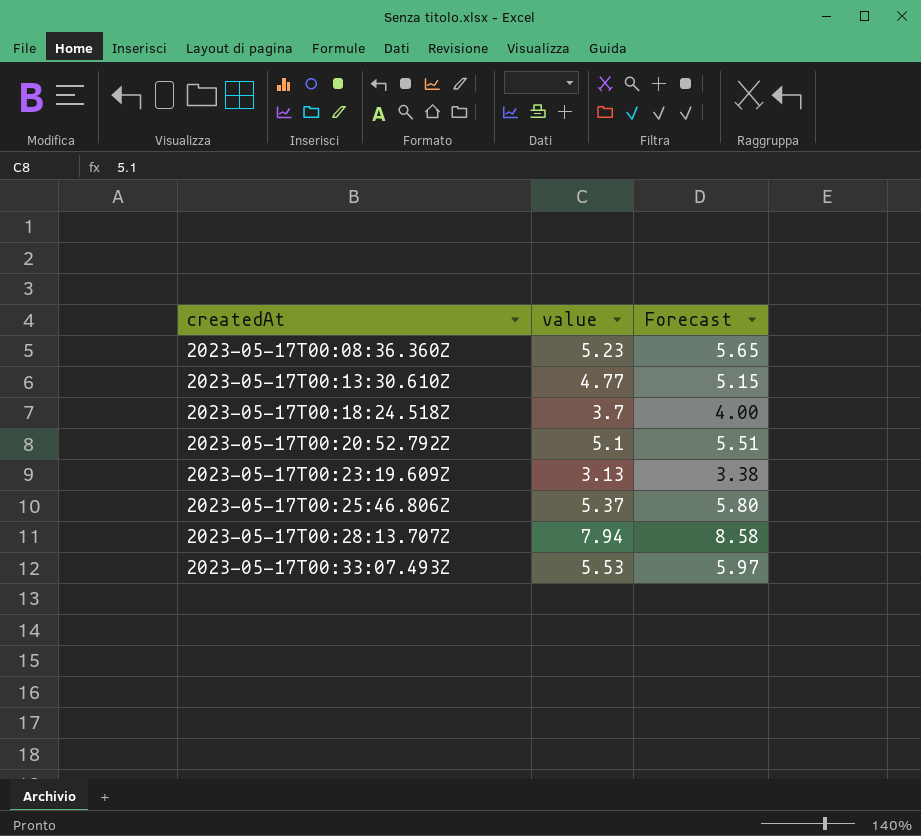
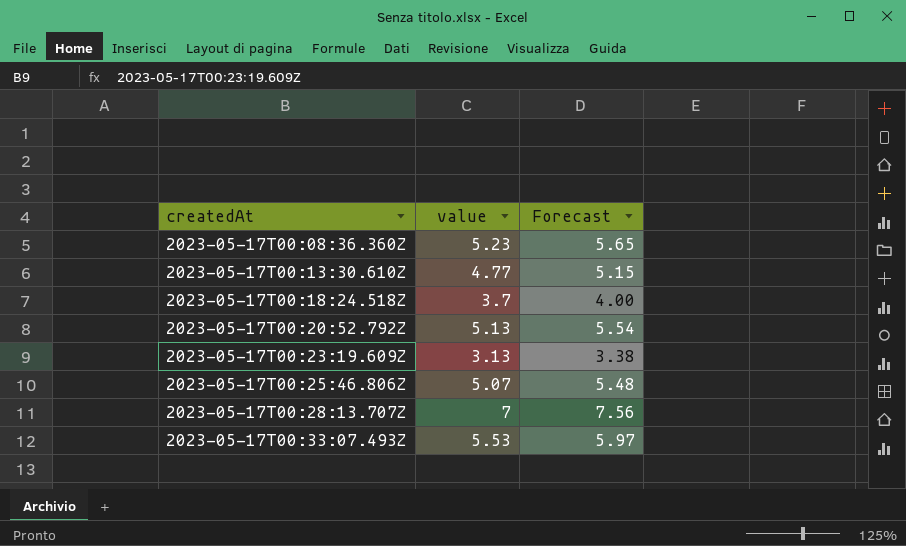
2023-05-17T00:20:52.792Z | value: 5.1 -> 5.13
2023-05-17T00:20:52.792Z | Forecast: 5.51 -> 5.54
2023-05-17T00:25:46.806Z | value: 5.37 -> 5.07
2023-05-17T00:25:46.806Z | Forecast: 5.80 -> 5.48
2023-05-17T00:28:13.707Z | value: 7.94 -> 7
2023-05-17T00:28:13.707Z | Forecast: 8.58 -> 7.56

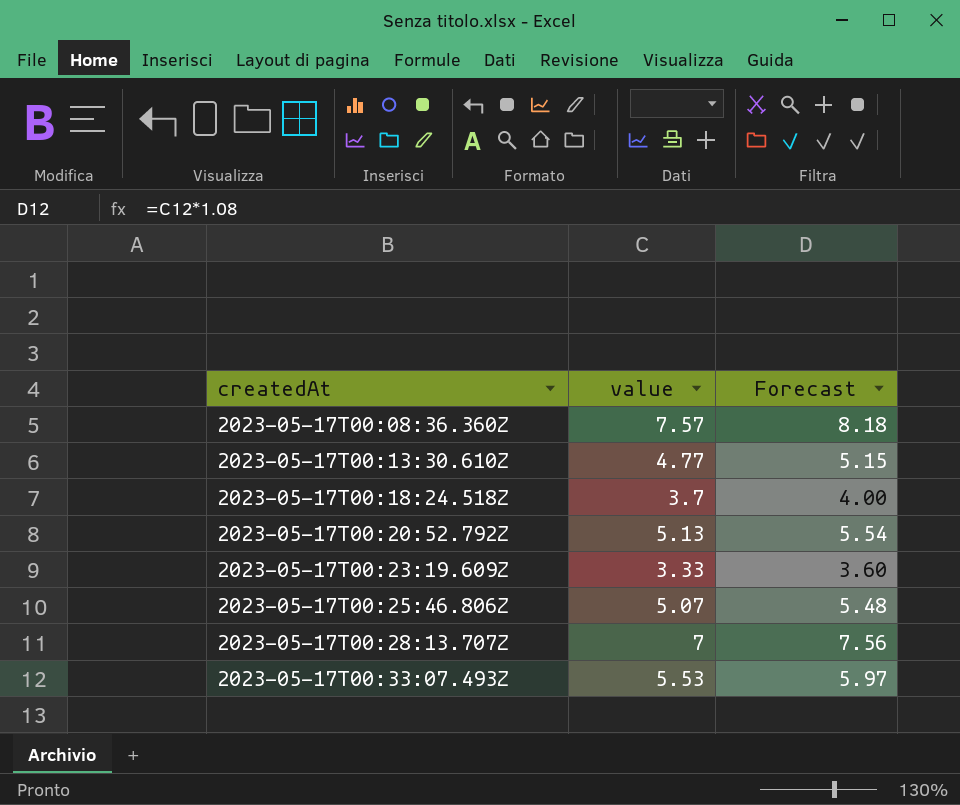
2023-05-17T00:08:36.360Z | value: 5.23 -> 7.57
2023-05-17T00:08:36.360Z | Forecast: 5.65 -> 8.18
2023-05-17T00:23:19.609Z | value: 3.13 -> 3.33
2023-05-17T00:23:19.609Z | Forecast: 3.38 -> 3.60

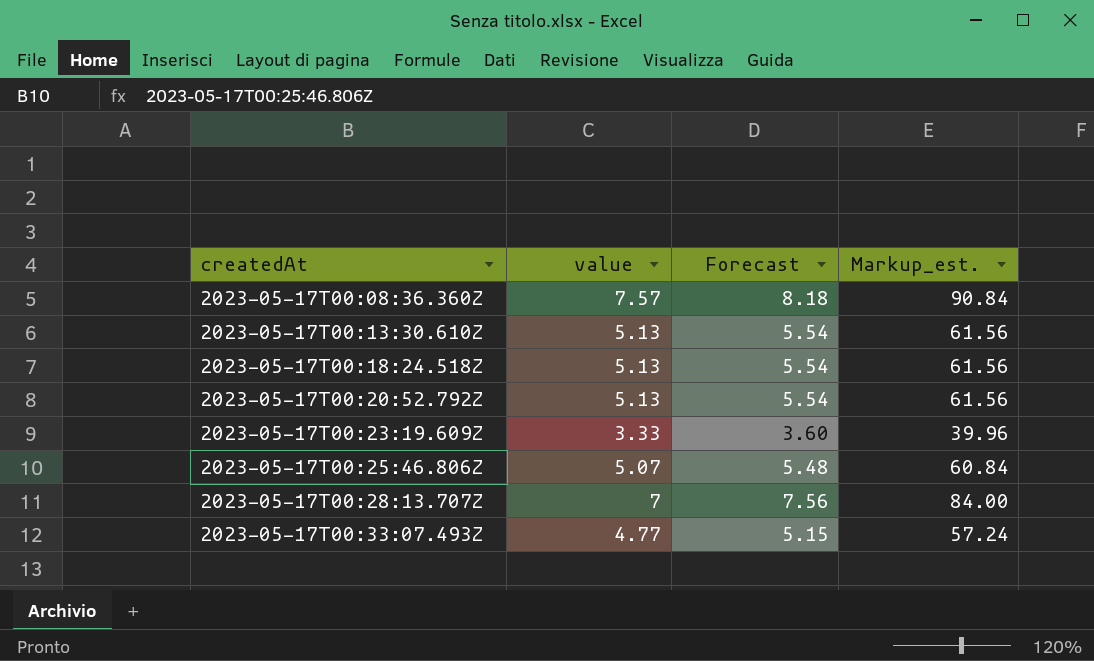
column Markup_est. | formula: none -> [value] * 12
2023-05-17T00:13:30.610Z | value: 4.77 -> 5.13
2023-05-17T00:13:30.610Z | Forecast: 5.15 -> 5.54
2023-05-17T00:18:24.518Z | value: 3.7 -> 5.13
2023-05-17T00:18:24.518Z | Forecast: 4.00 -> 5.54
2023-05-17T00:33:07.493Z | value: 5.53 -> 4.77
2023-05-17T00:33:07.493Z | Forecast: 5.97 -> 5.15

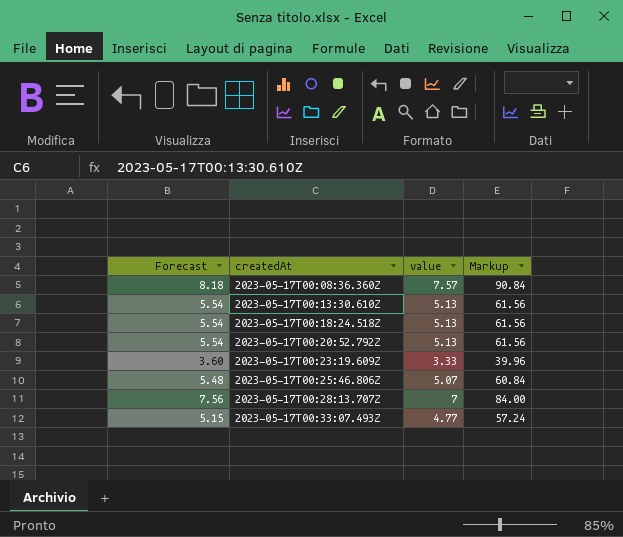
column Forecast | position: 3 -> 1
column name: Markup_est. -> Markup

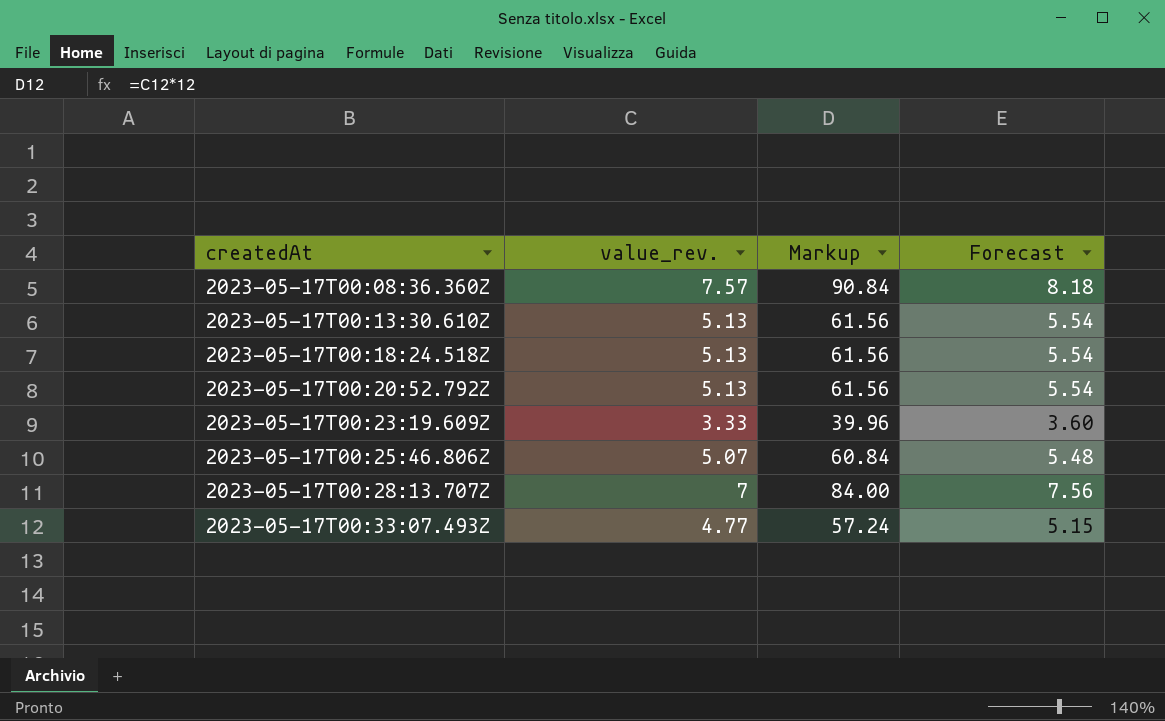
column name: value -> value_rev.
column Forecast | position: 1 -> 4

